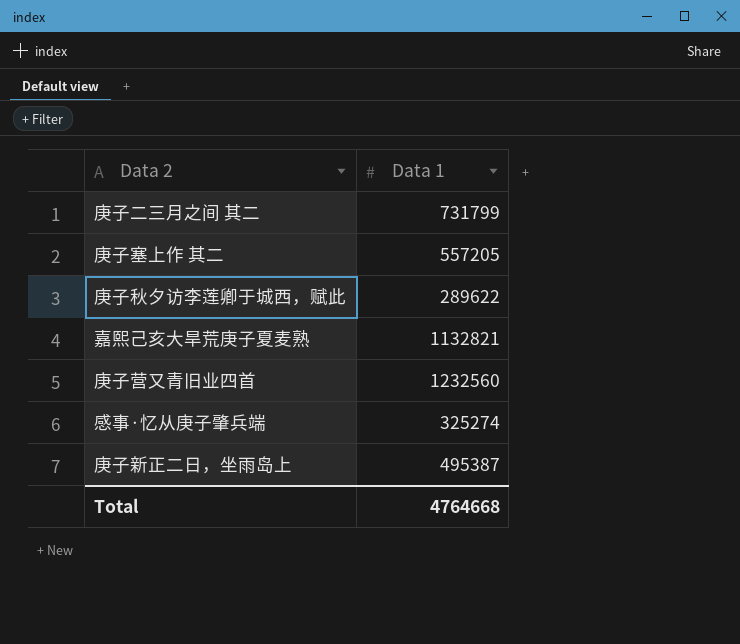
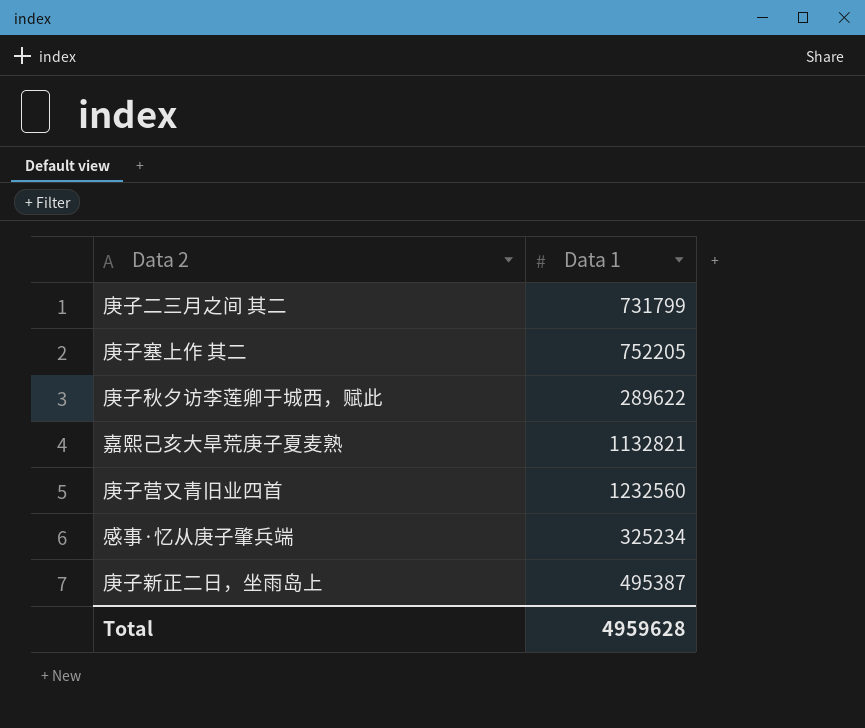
庚子塞上作 其二 | Data 1: 557205 -> 752205
感事·忆从庚子肇兵端 | Data 1: 325274 -> 325234
Total | Data 1: 4764668 -> 4959628

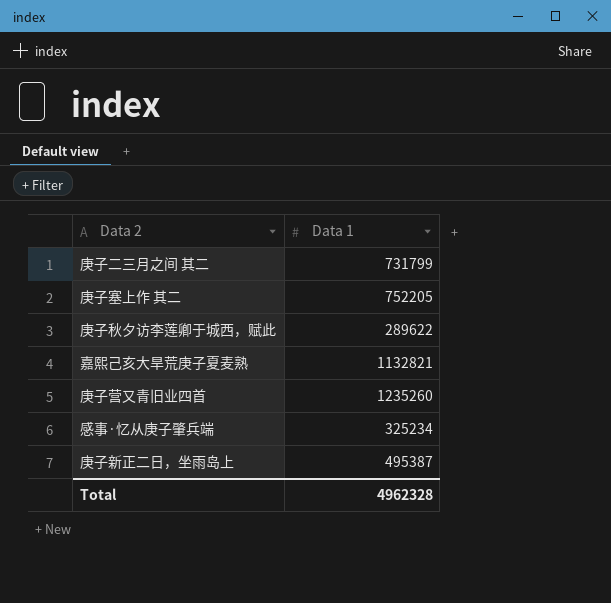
庚子营又青旧业四首 | Data 1: 1232560 -> 1235260
Total | Data 1: 4959628 -> 4962328

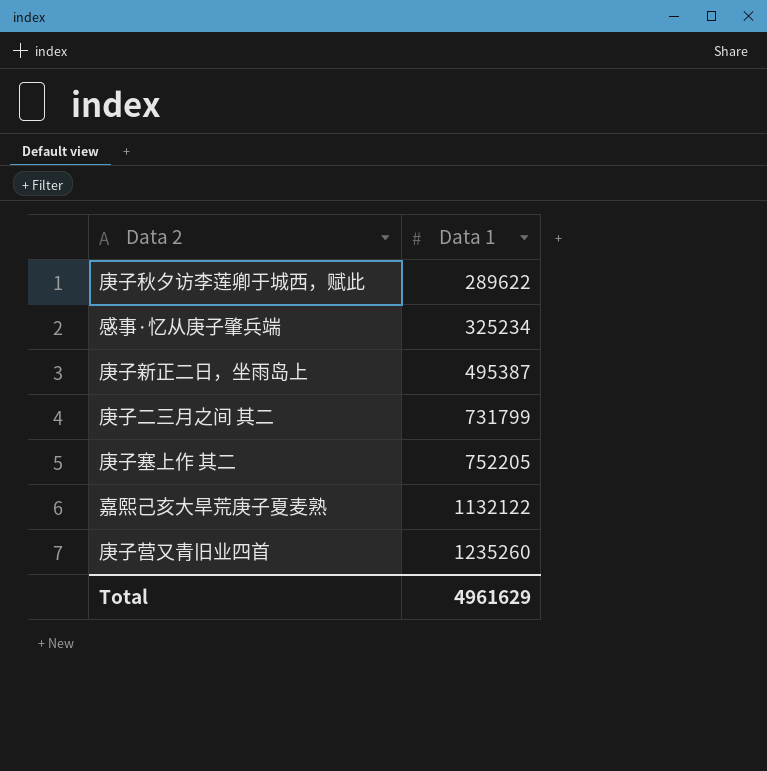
row order: none -> Data 1 ascending
嘉熙己亥大旱荒庚子夏麦熟 | Data 1: 1132821 -> 1132122
Total | Data 1: 4962328 -> 4961629

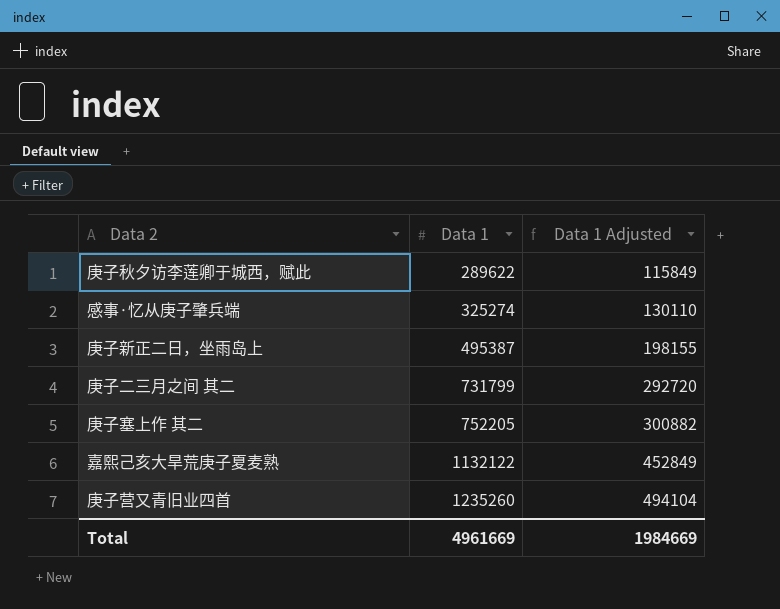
column Data 1 Adjusted | formula: none -> [Data 1] * 0.4
感事·忆从庚子肇兵端 | Data 1: 325234 -> 325274
Total | Data 1: 4961629 -> 4961669

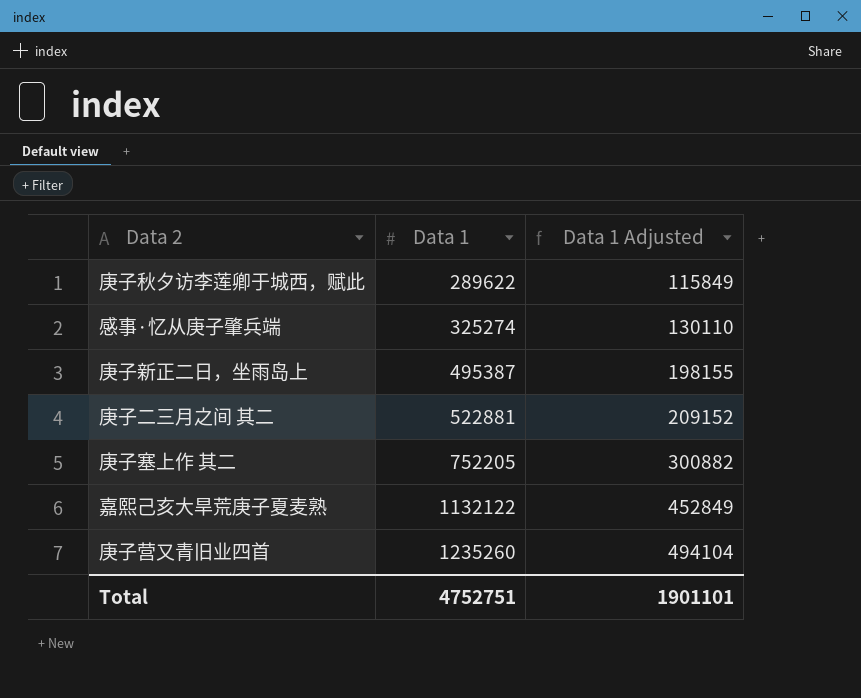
庚子二三月之间 其二 | Data 1: 731799 -> 522881
庚子二三月之间 其二 | Data 1 Adjusted: 292720 -> 209152
Total | Data 1: 4961669 -> 4752751
Total | Data 1 Adjusted: 1984669 -> 1901101

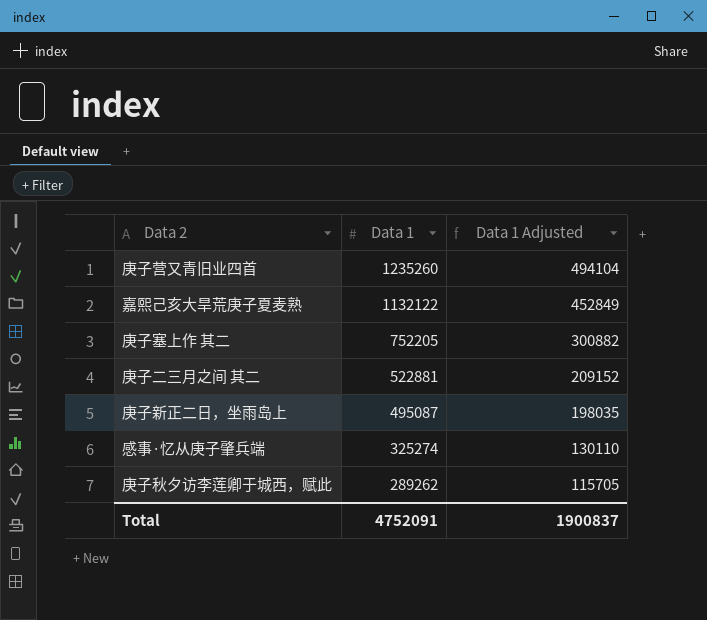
row order: Data 1 ascending -> Data 1 descending
庚子新正二日，坐雨岛上 | Data 1: 495387 -> 495087
庚子新正二日，坐雨岛上 | Data 1 Adjusted: 198155 -> 198035
庚子秋夕访李莲卿于城西，赋此 | Data 1: 289622 -> 289262
庚子秋夕访李莲卿于城西，赋此 | Data 1 Adjusted: 115849 -> 115705
Total | Data 1: 4752751 -> 4752091
Total | Data 1 Adjusted: 1901101 -> 1900837

